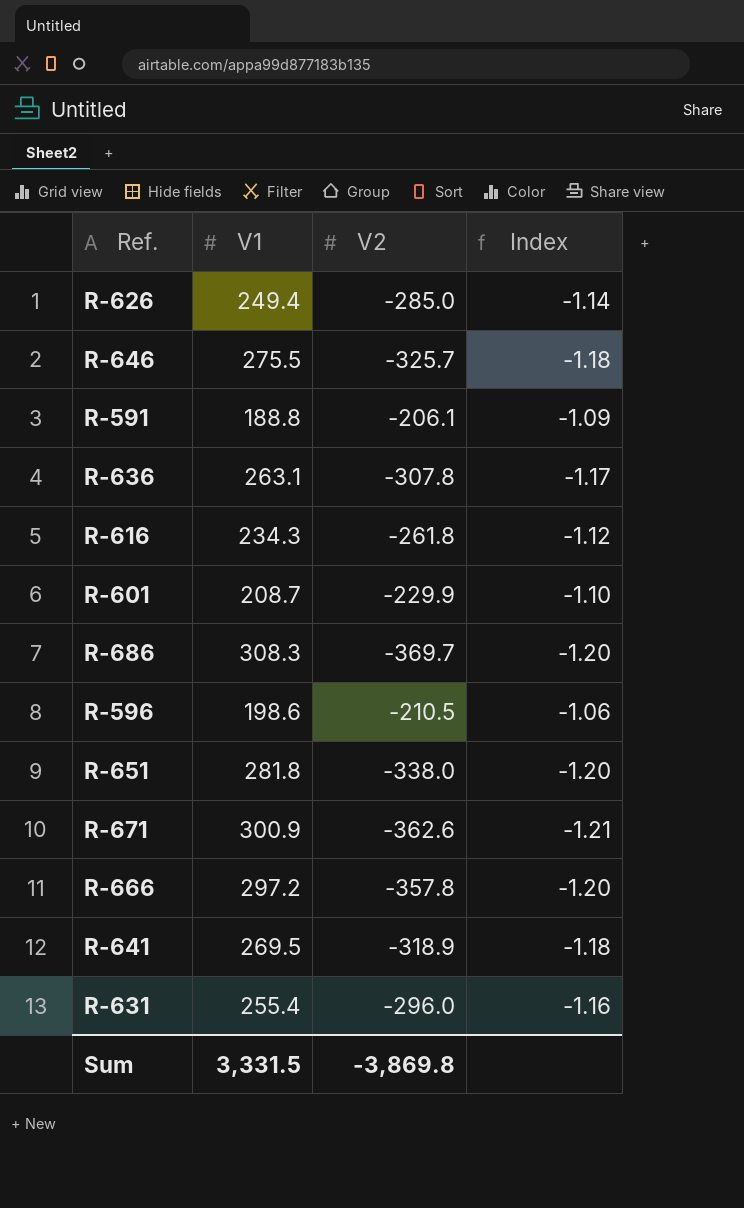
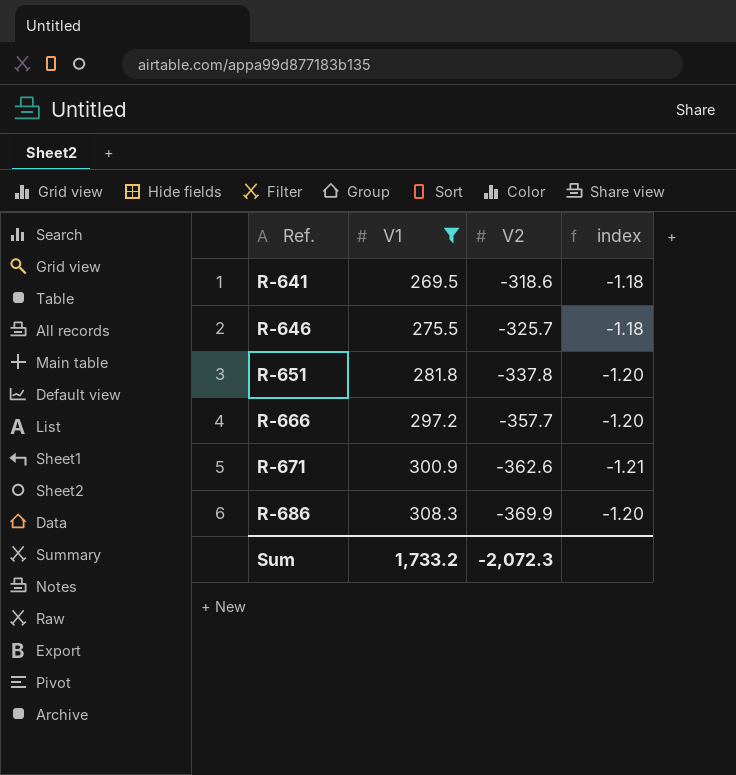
filter: none -> V1 >= 269.5
row order: none -> Ref. ascending
column name: Index -> index
R-641 | V2: -318.9 -> -318.6
R-651 | V2: -338.0 -> -337.8
R-666 | V2: -357.8 -> -357.7
R-686 | V2: -369.7 -> -369.9
Sum | V1: 3,331.5 -> 1,733.2
Sum | V2: -3,869.8 -> -2,072.3

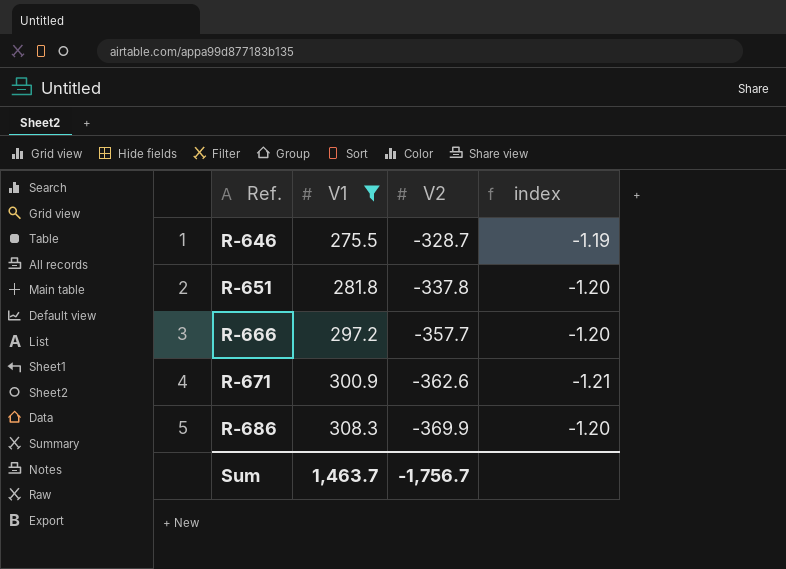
row R-641: 269.5 | -318.6 | -1.18 -> none
R-646 | V2: -325.7 -> -328.7
R-646 | index: -1.18 -> -1.19
Sum | V1: 1,733.2 -> 1,463.7
Sum | V2: -2,072.3 -> -1,756.7

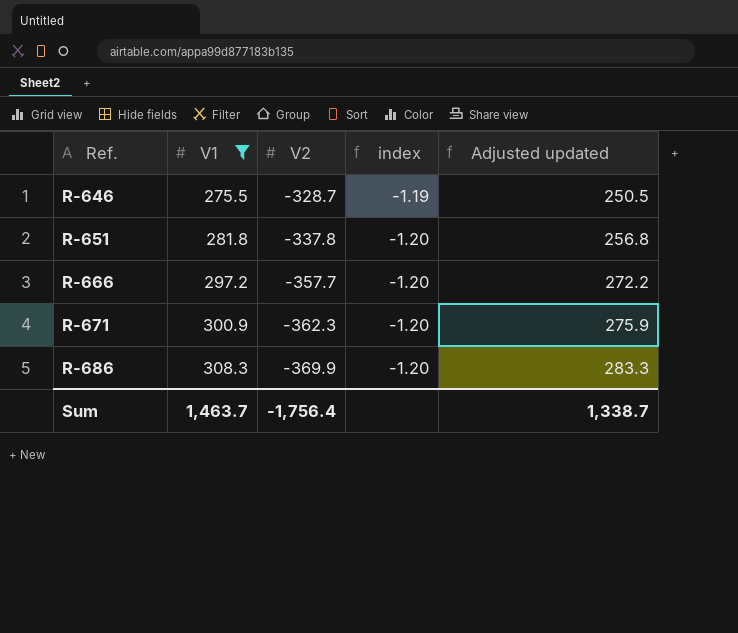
column Adjusted updated | formula: none -> [V1] - 25
R-671 | V2: -362.6 -> -362.3
R-671 | index: -1.21 -> -1.20
Sum | V2: -1,756.7 -> -1,756.4

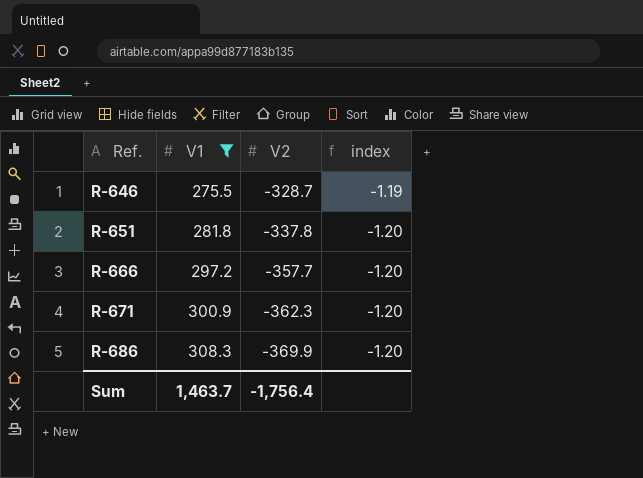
column Adjusted updated | formula: [V1] - 25 -> none

